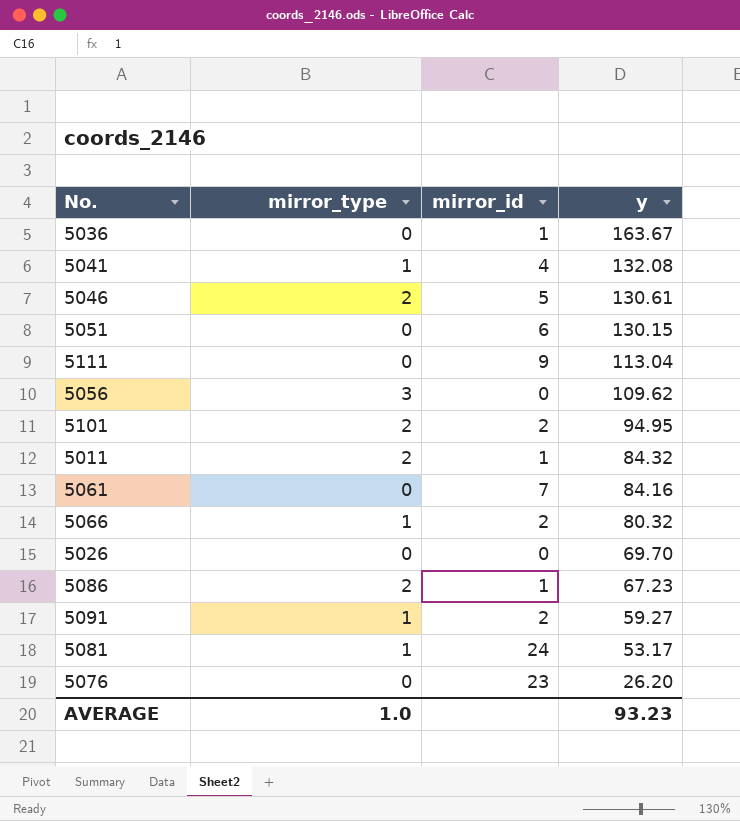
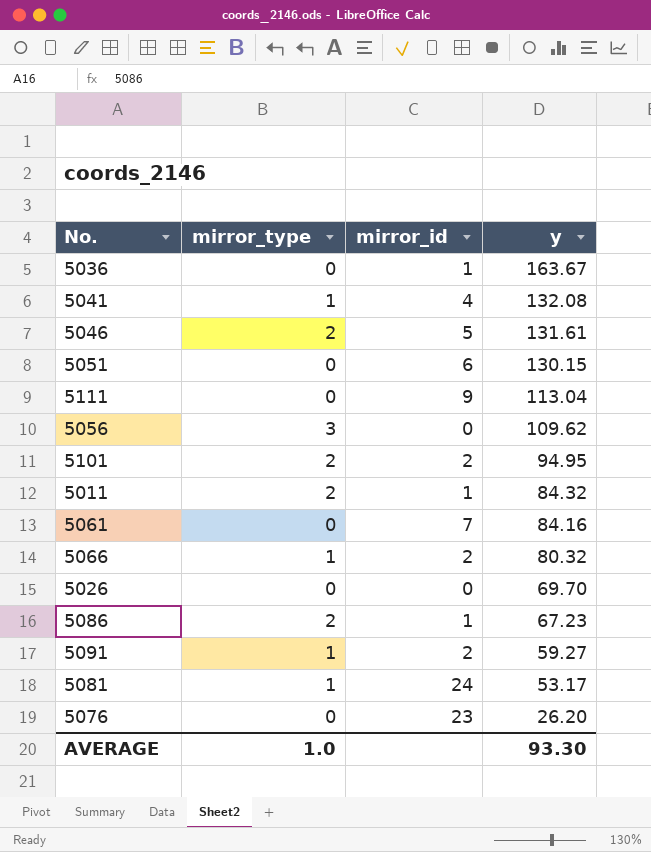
5046 | y: 130.61 -> 131.61
AVERAGE | y: 93.23 -> 93.30

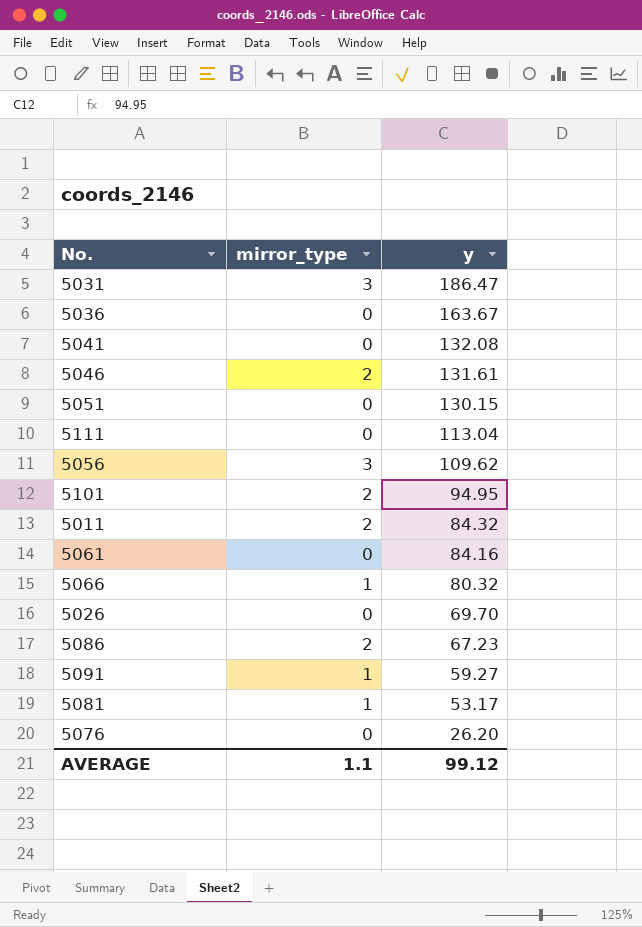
column mirror_id | position: 3 -> none
row 5031: none -> 3 | 186.47
5041 | mirror_type: 1 -> 0
AVERAGE | mirror_type: 1.0 -> 1.1
AVERAGE | y: 93.30 -> 99.12

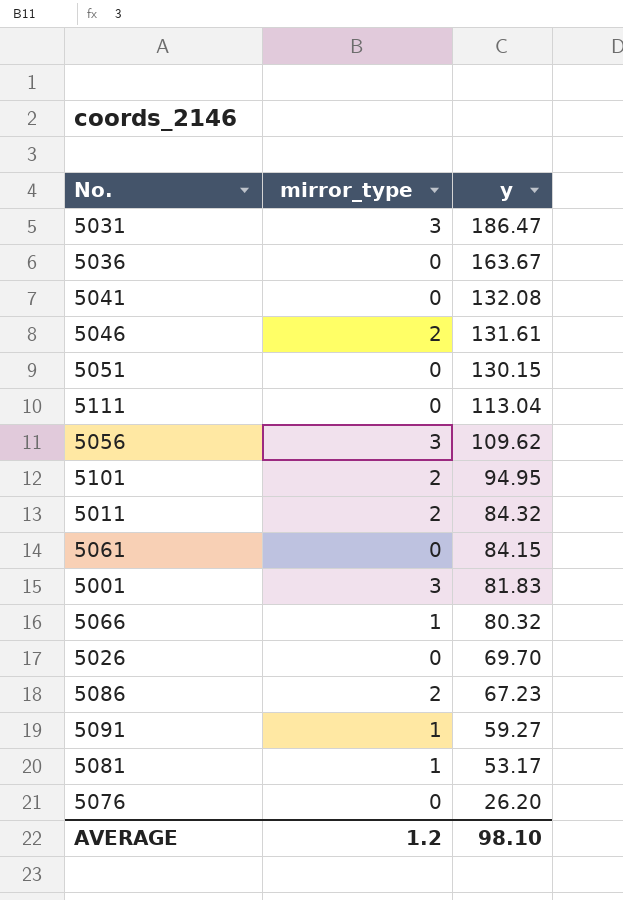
5061 | y: 84.16 -> 84.15
row 5001: none -> 3 | 81.83
AVERAGE | mirror_type: 1.1 -> 1.2
AVERAGE | y: 99.12 -> 98.10

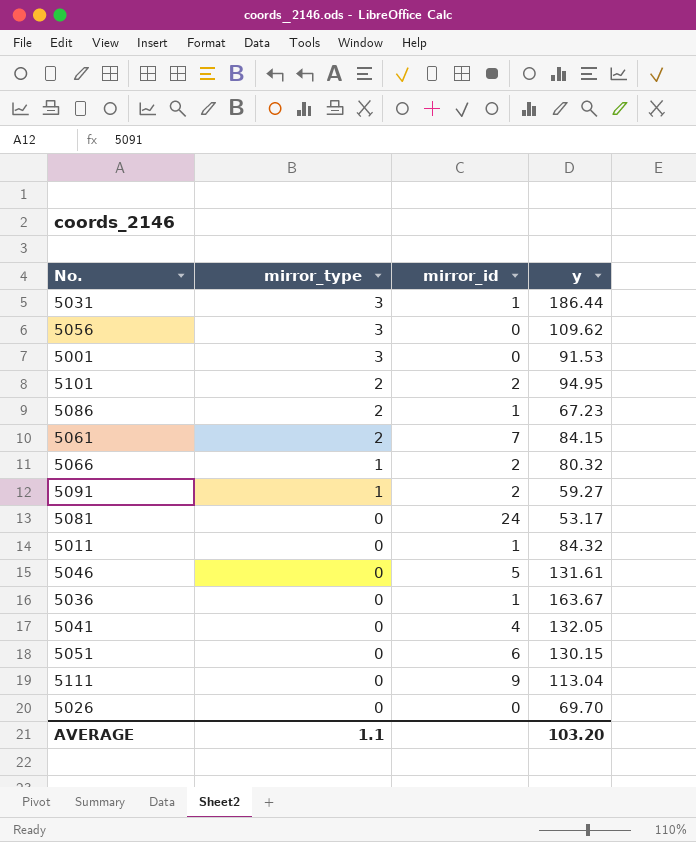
row order: y descending -> mirror_type descending
column mirror_id | position: none -> 3
row 5076: 0 | 26.20 -> none
5031 | y: 186.47 -> 186.44
5001 | y: 81.83 -> 91.53
5061 | mirror_type: 0 -> 2
5081 | mirror_type: 1 -> 0
5011 | mirror_type: 2 -> 0
5046 | mirror_type: 2 -> 0
5041 | y: 132.08 -> 132.05
AVERAGE | mirror_type: 1.2 -> 1.1
AVERAGE | y: 98.10 -> 103.20

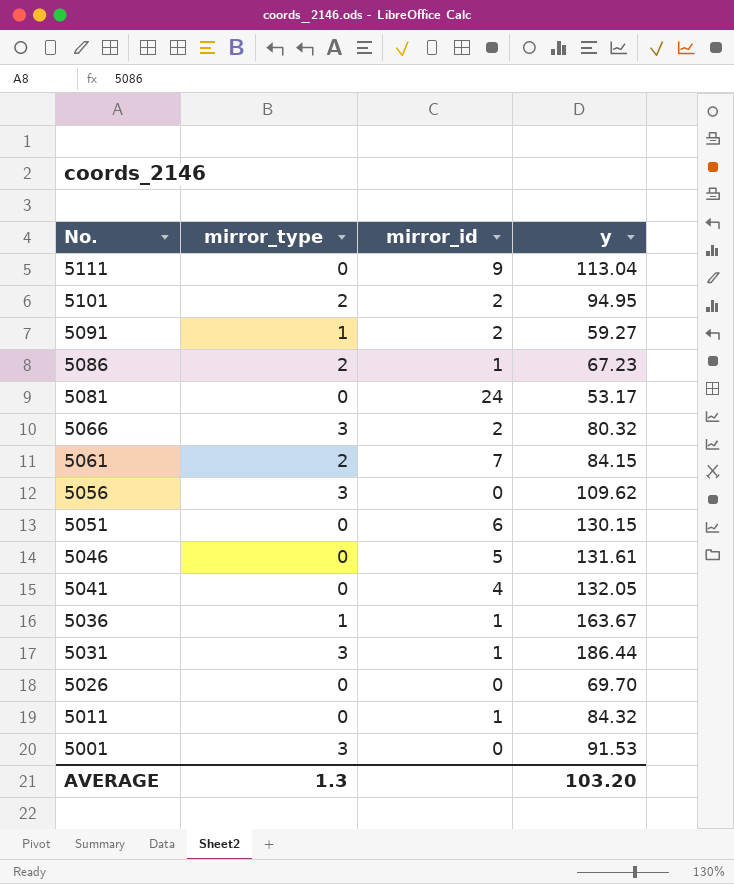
row order: mirror_type descending -> No. descending
5066 | mirror_type: 1 -> 3
5036 | mirror_type: 0 -> 1
AVERAGE | mirror_type: 1.1 -> 1.3

